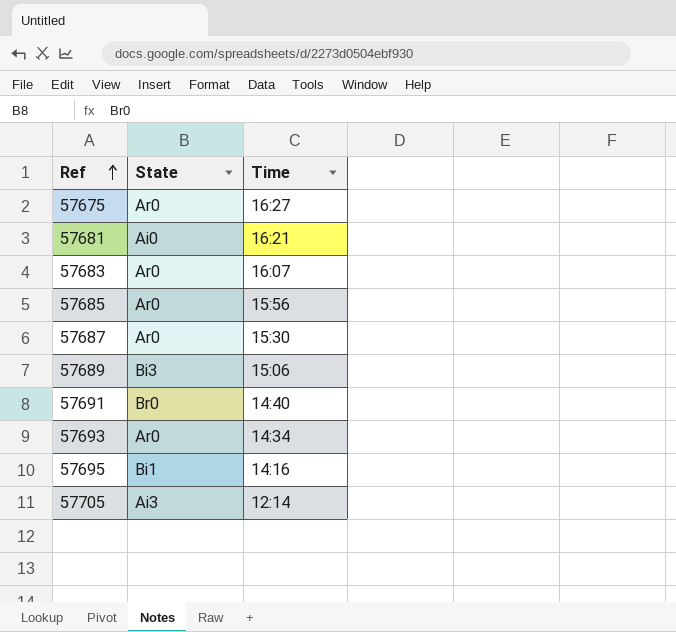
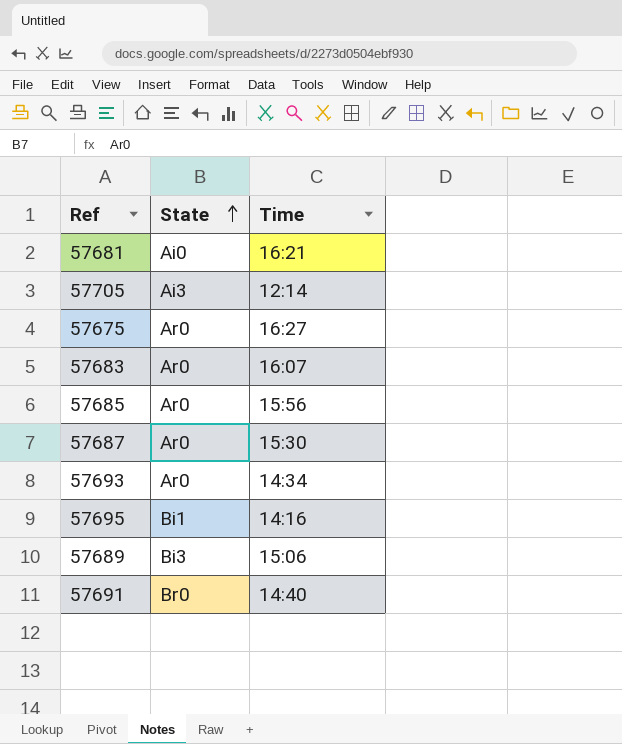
row order: Ref ascending -> State ascending

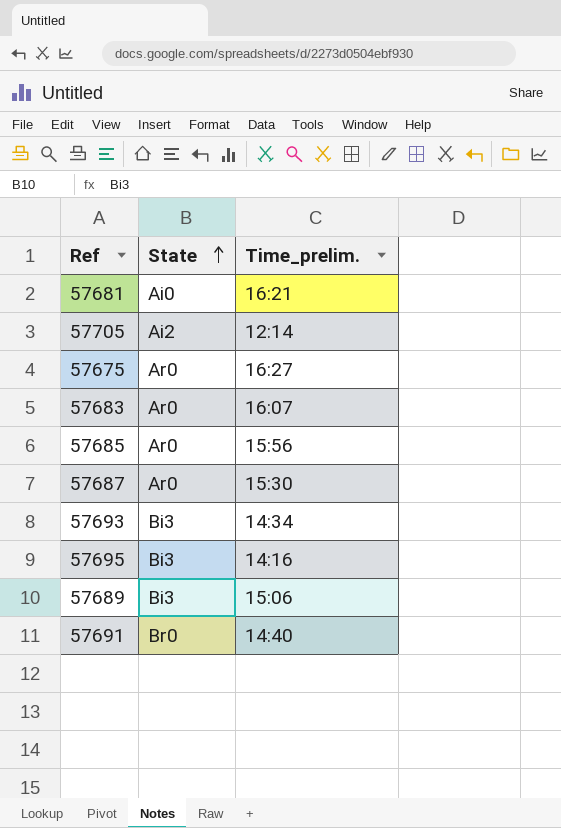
column name: Time -> Time_prelim.
57705 | State: Ai3 -> Ai2
57693 | State: Ar0 -> Bi3
57695 | State: Bi1 -> Bi3

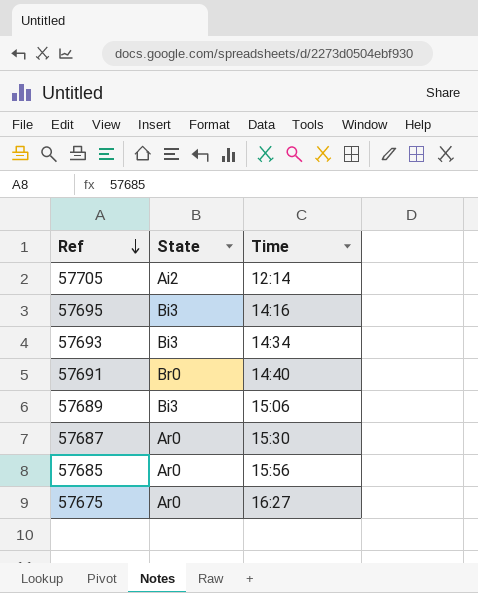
row order: State ascending -> Ref descending
column name: Time_prelim. -> Time
row 57681: Ai0 | 16:21 -> none
row 57683: Ar0 | 16:07 -> none

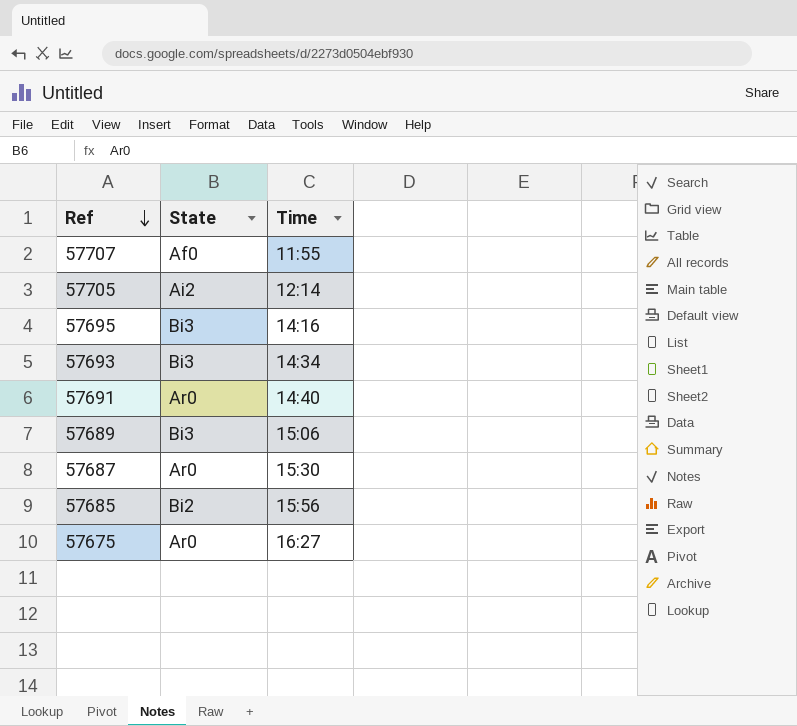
row 57707: none -> Af0 | 11:55
57691 | State: Br0 -> Ar0
57685 | State: Ar0 -> Bi2

